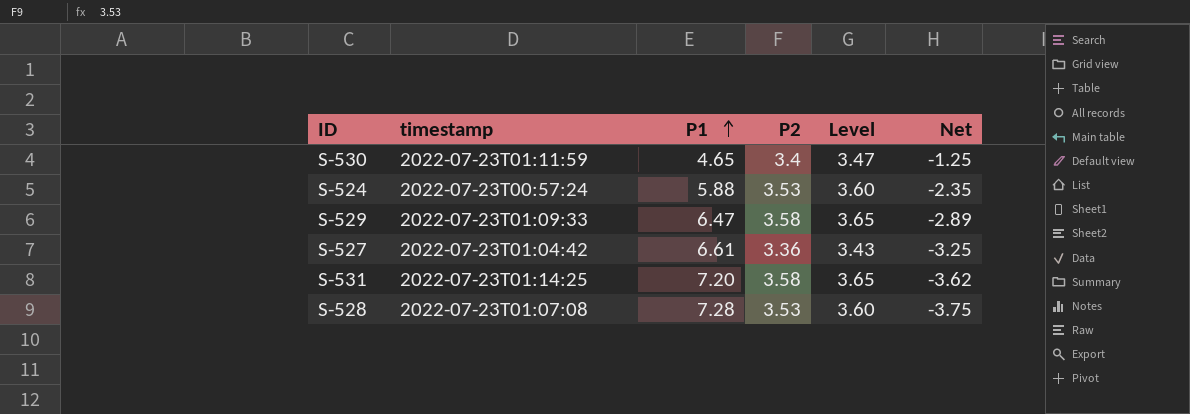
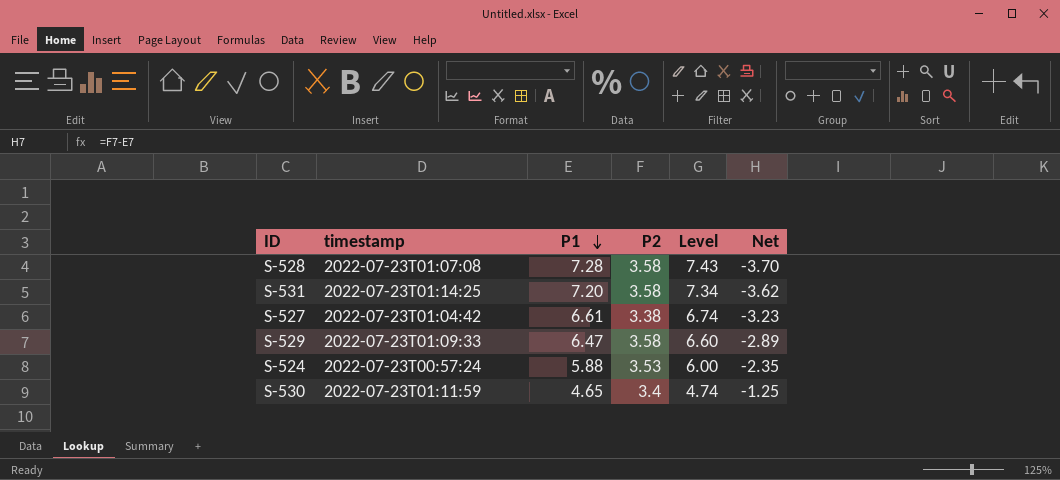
row order: P1 ascending -> P1 descending
column Level | formula: [P2] * 1.02 -> [P1] * 1.02
S-528 | P2: 3.53 -> 3.58
S-528 | Net: -3.75 -> -3.70
S-527 | P2: 3.36 -> 3.38
S-527 | Net: -3.25 -> -3.23

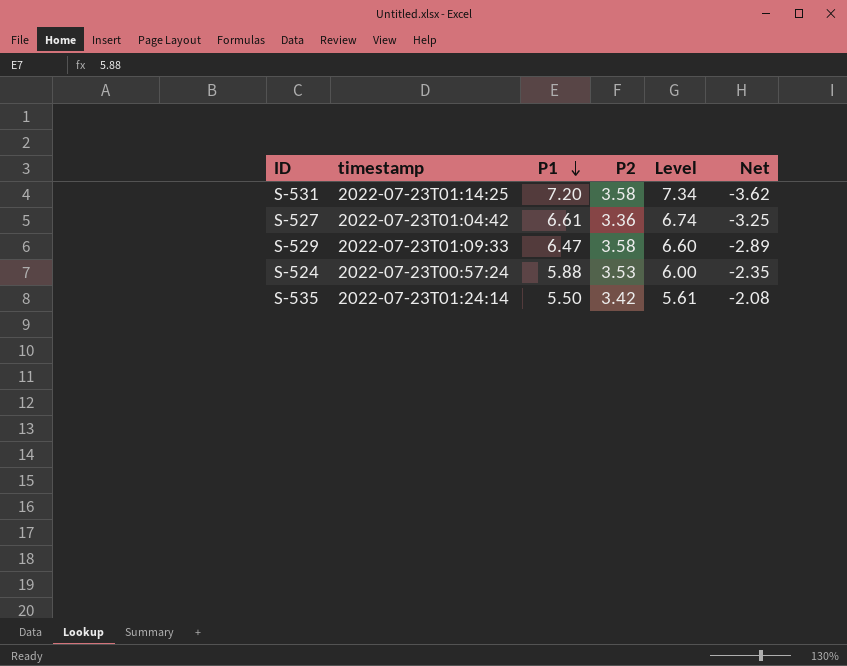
row S-528: 2022-07-23T01:07:08 | 7.28 | 3.58 | 7.43 | -3.70 -> none
row S-530: 2022-07-23T01:11:59 | 4.65 | 3.4 | 4.74 | -1.25 -> none
S-527 | P2: 3.38 -> 3.36
S-527 | Net: -3.23 -> -3.25
row S-535: none -> 2022-07-23T01:24:14 | 5.50 | 3.42 | 5.61 | -2.08

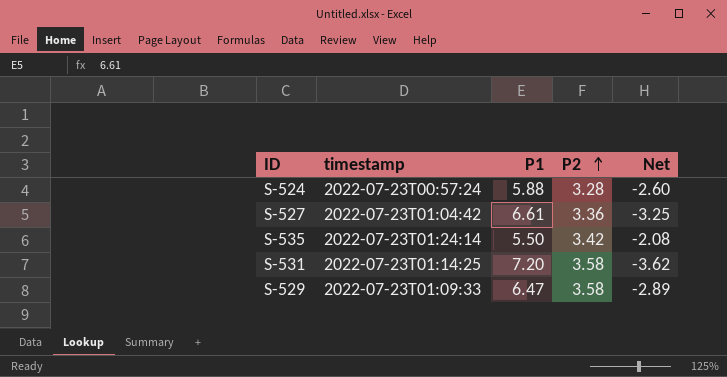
row order: P1 descending -> P2 ascending
column Level | formula: [P1] * 1.02 -> none
S-524 | P2: 3.53 -> 3.28
S-524 | Net: -2.35 -> -2.60

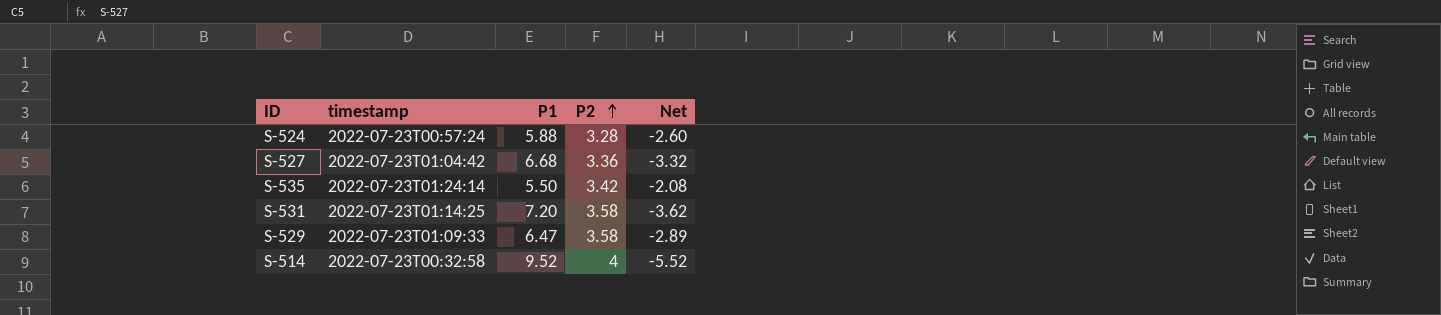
S-527 | P1: 6.61 -> 6.68
S-527 | Net: -3.25 -> -3.32
row S-514: none -> 2022-07-23T00:32:58 | 9.52 | 4 | -5.52

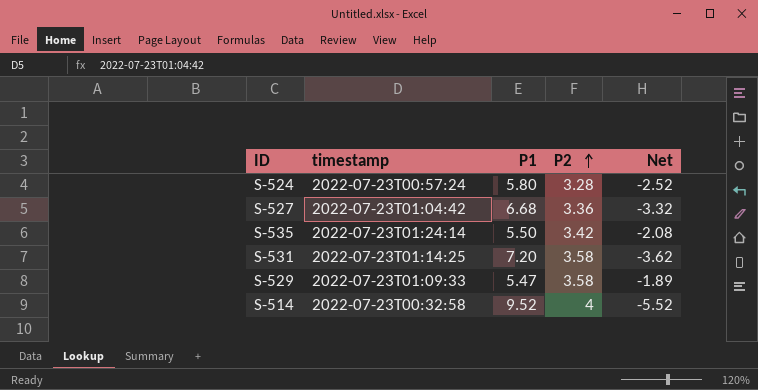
S-524 | P1: 5.88 -> 5.80
S-524 | Net: -2.60 -> -2.52
S-529 | P1: 6.47 -> 5.47
S-529 | Net: -2.89 -> -1.89

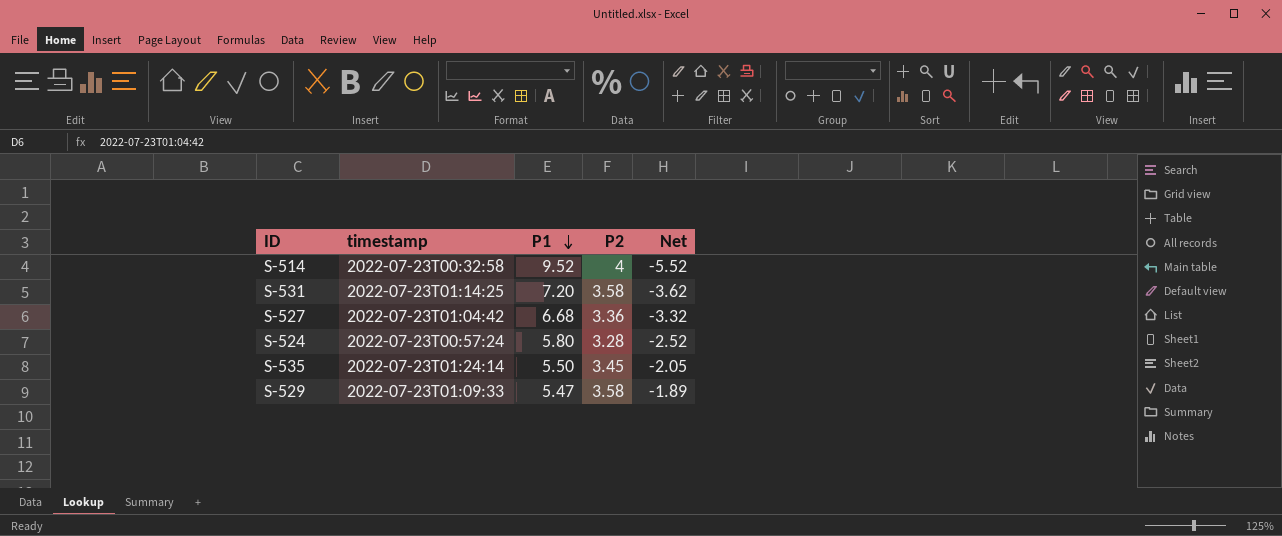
row order: P2 ascending -> P1 descending
S-535 | P2: 3.42 -> 3.45
S-535 | Net: -2.08 -> -2.05

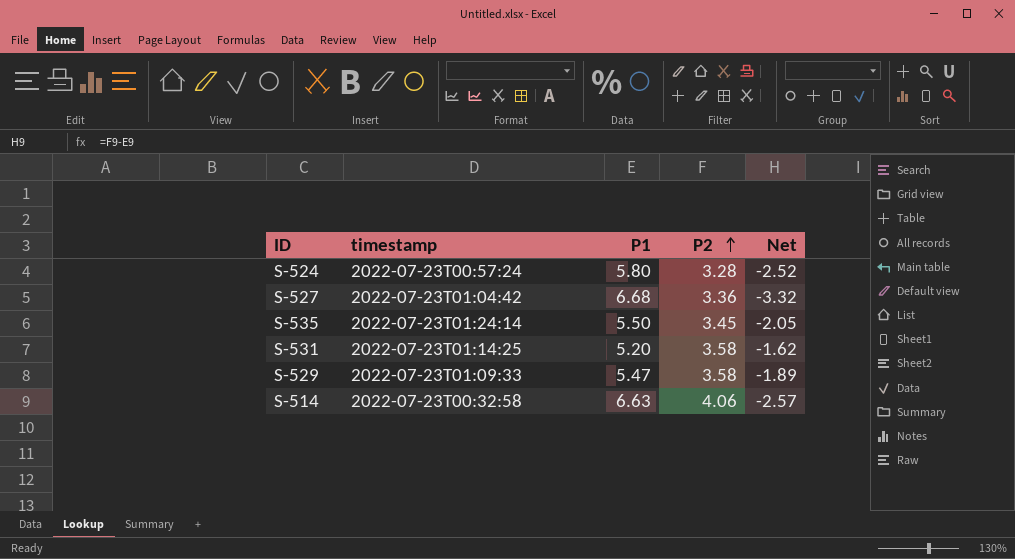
row order: P1 descending -> P2 ascending
S-531 | P1: 7.20 -> 5.20
S-531 | Net: -3.62 -> -1.62
S-514 | P1: 9.52 -> 6.63
S-514 | P2: 4 -> 4.06
S-514 | Net: -5.52 -> -2.57

